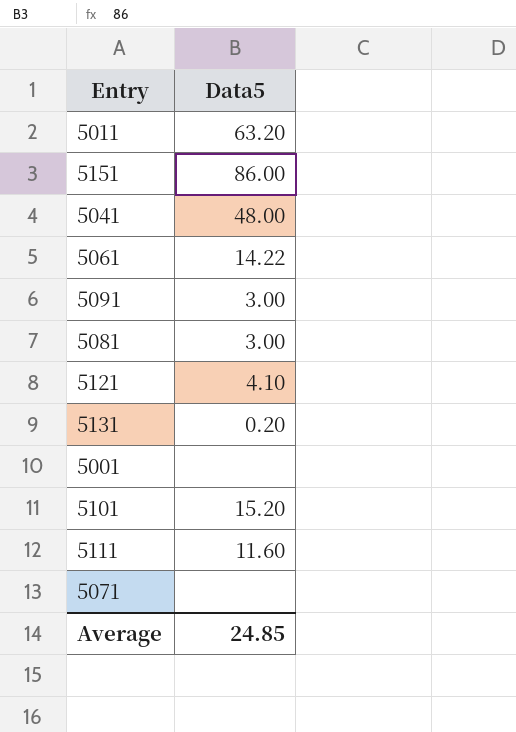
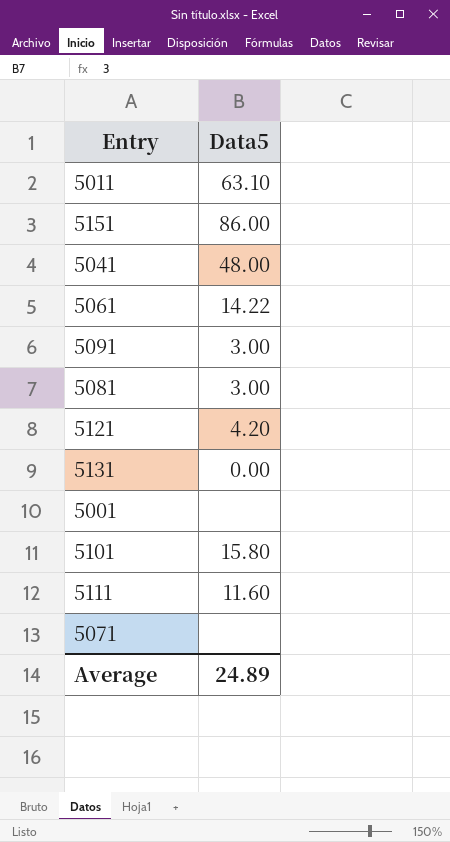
5011 | Data5: 63.20 -> 63.10
5121 | Data5: 4.10 -> 4.20
5131 | Data5: 0.20 -> 0.00
5101 | Data5: 15.20 -> 15.80
Average | Data5: 24.85 -> 24.89

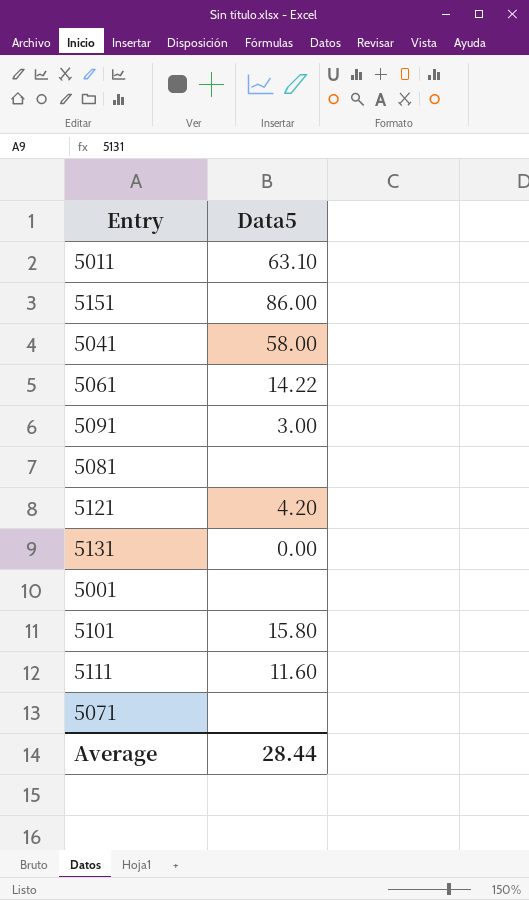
5041 | Data5: 48.00 -> 58.00
5081 | Data5: 3.00 -> none
Average | Data5: 24.89 -> 28.44

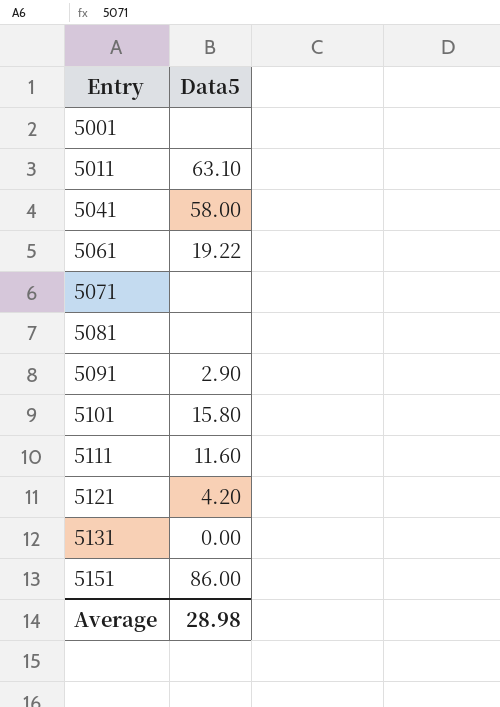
row order: none -> Entry ascending
5061 | Data5: 14.22 -> 19.22
5091 | Data5: 3.00 -> 2.90
Average | Data5: 28.44 -> 28.98

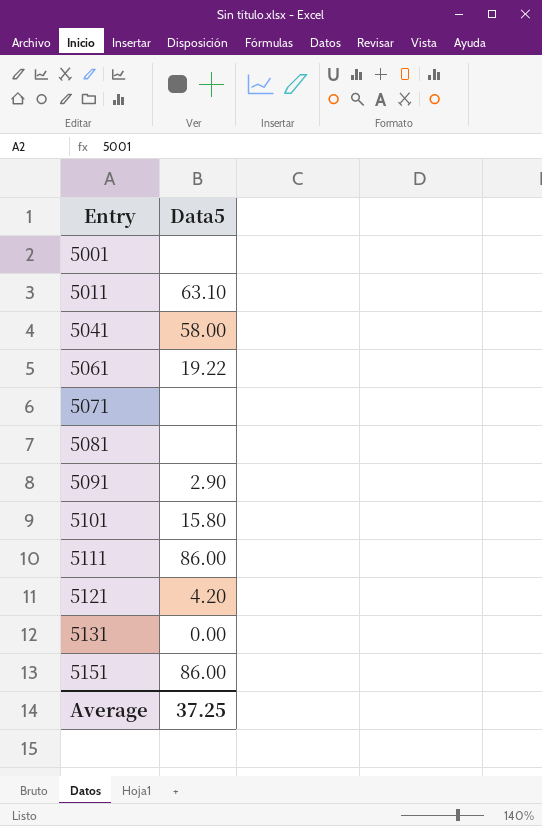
5111 | Data5: 11.60 -> 86.00
Average | Data5: 28.98 -> 37.25

